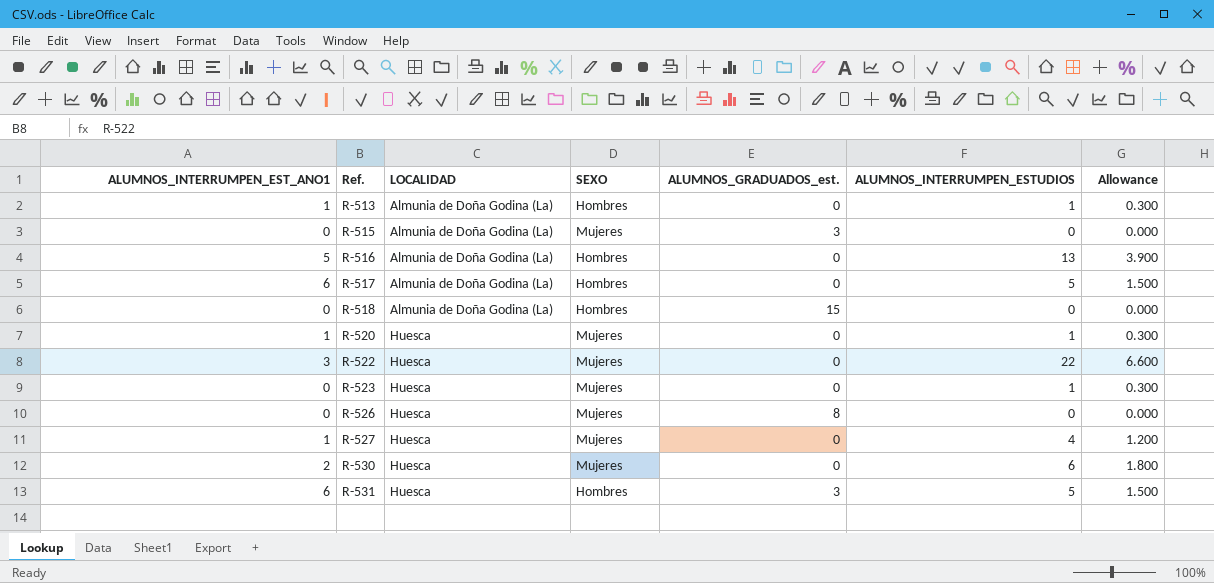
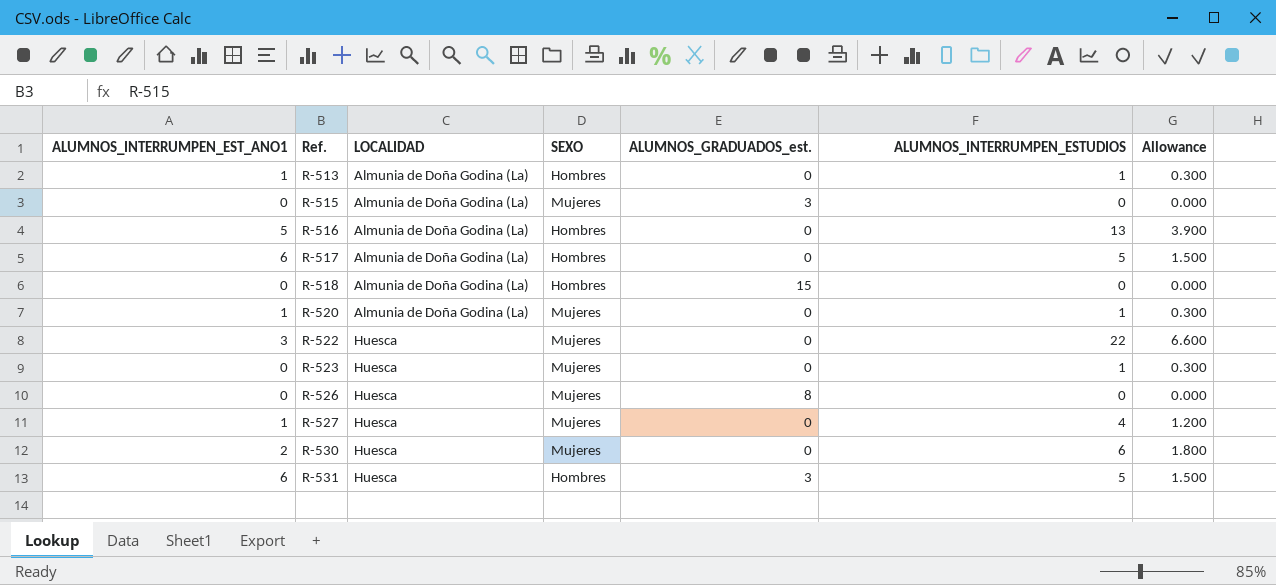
R-520 | LOCALIDAD: Huesca -> Almunia de Doña Godina (La)

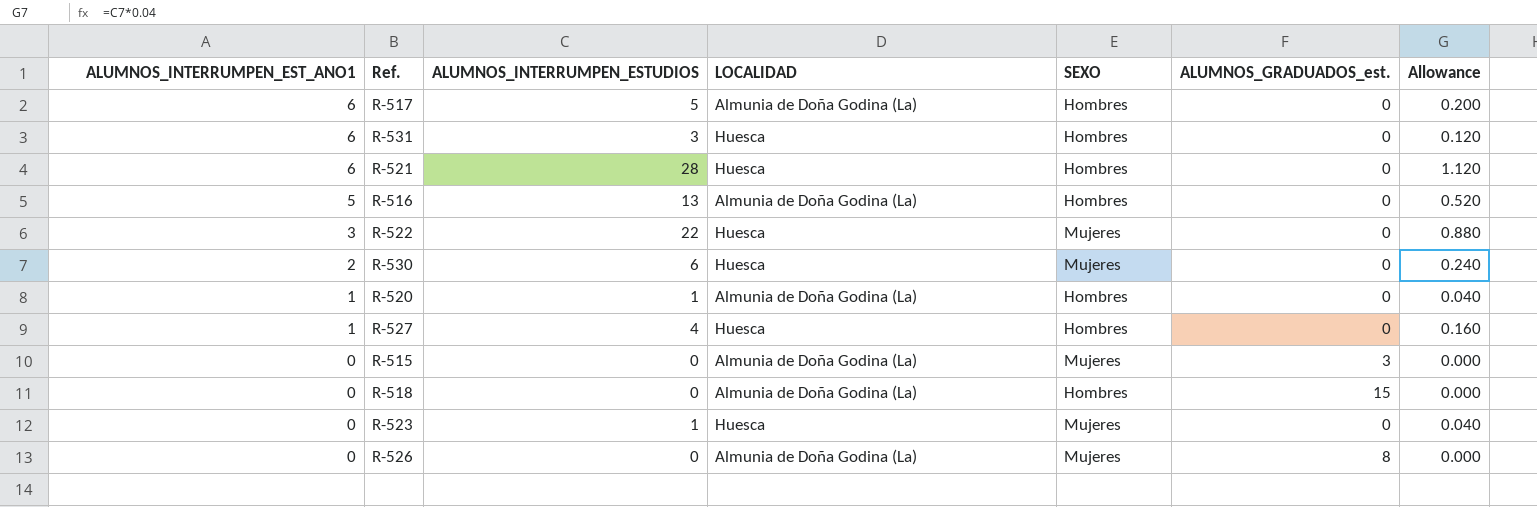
row order: Ref. ascending -> ALUMNOS_INTERRUMPEN_EST_ANO1 descending
column ALUMNOS_INTERRUMPEN_ESTUDIOS | position: 6 -> 3
column Allowance | formula: [ALUMNOS_INTERRUMPEN_ESTUDIOS] * 0.3 -> [ALUMNOS_INTERRUMPEN_ESTUDIOS] * 0.04
row R-513: 1 | Almunia de Doña Godina (La) | Hombres | 0 | 1 | 0.300 -> none
R-531 | ALUMNOS_INTERRUMPEN_ESTUDIOS: 5 -> 3
R-531 | ALUMNOS_GRADUADOS_est.: 3 -> 0
row R-521: none -> 6 | 28 | Huesca | Hombres | 0 | 1.120
R-520 | SEXO: Mujeres -> Hombres
R-527 | SEXO: Mujeres -> Hombres
R-526 | LOCALIDAD: Huesca -> Almunia de Doña Godina (La)

